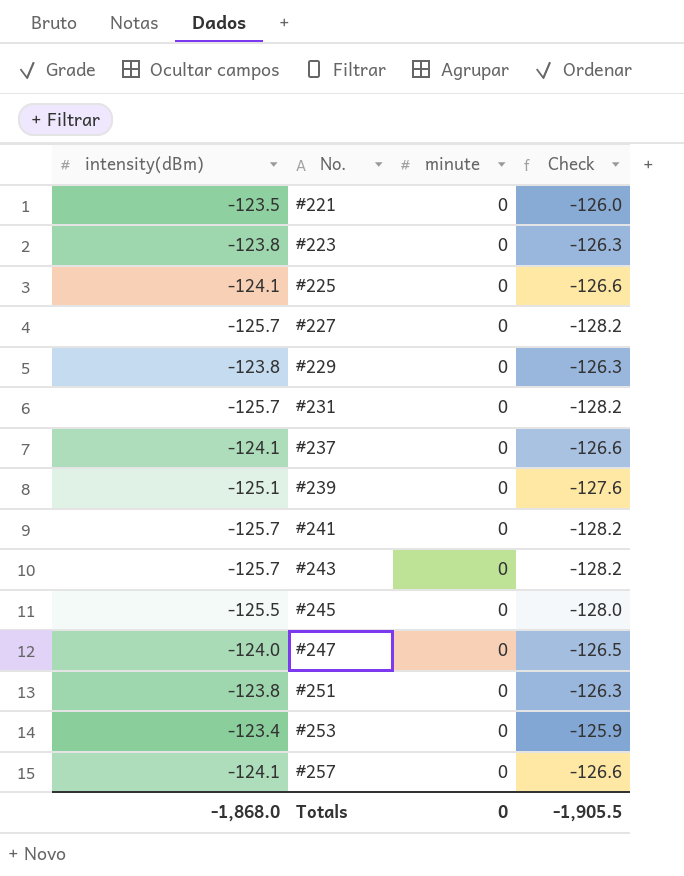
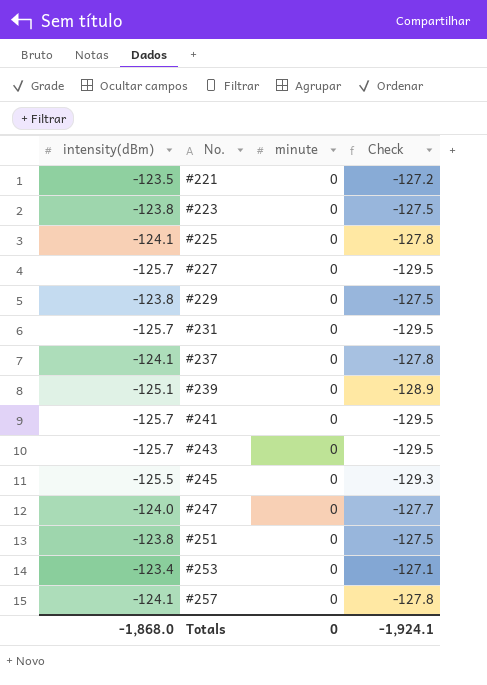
column Check | formula: [intensity(dBm)] * 1.02 -> [intensity(dBm)] * 1.03
Totals | Check: -1,905.5 -> -1,924.1

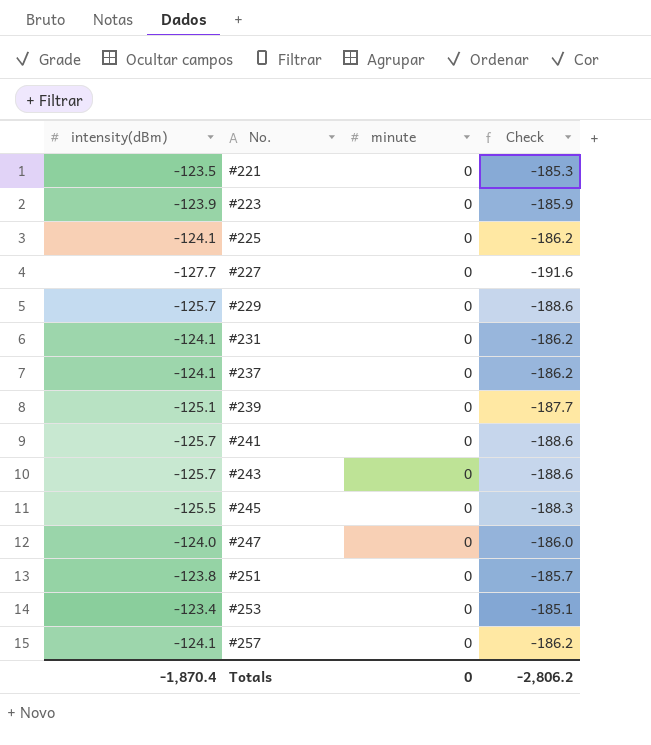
column Check | formula: [intensity(dBm)] * 1.03 -> [intensity(dBm)] * 1.5
#223 | intensity(dBm): -123.8 -> -123.9
#227 | intensity(dBm): -125.7 -> -127.7
#229 | intensity(dBm): -123.8 -> -125.7
#231 | intensity(dBm): -125.7 -> -124.1
Totals | intensity(dBm): -1,868.0 -> -1,870.4
Totals | Check: -1,924.1 -> -2,806.2

